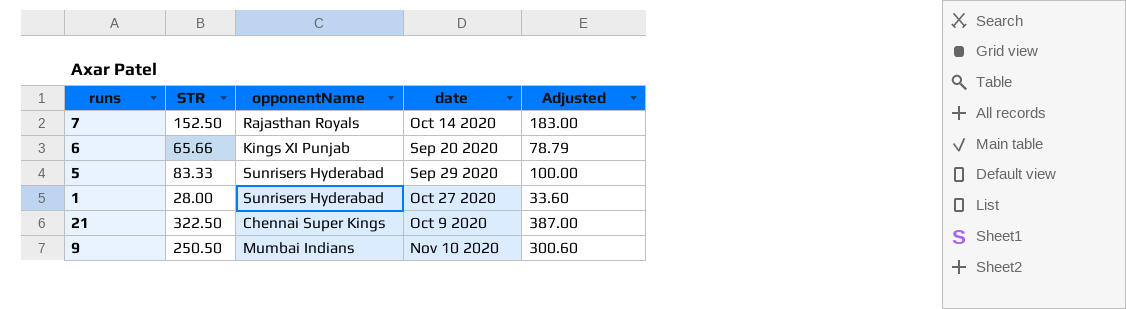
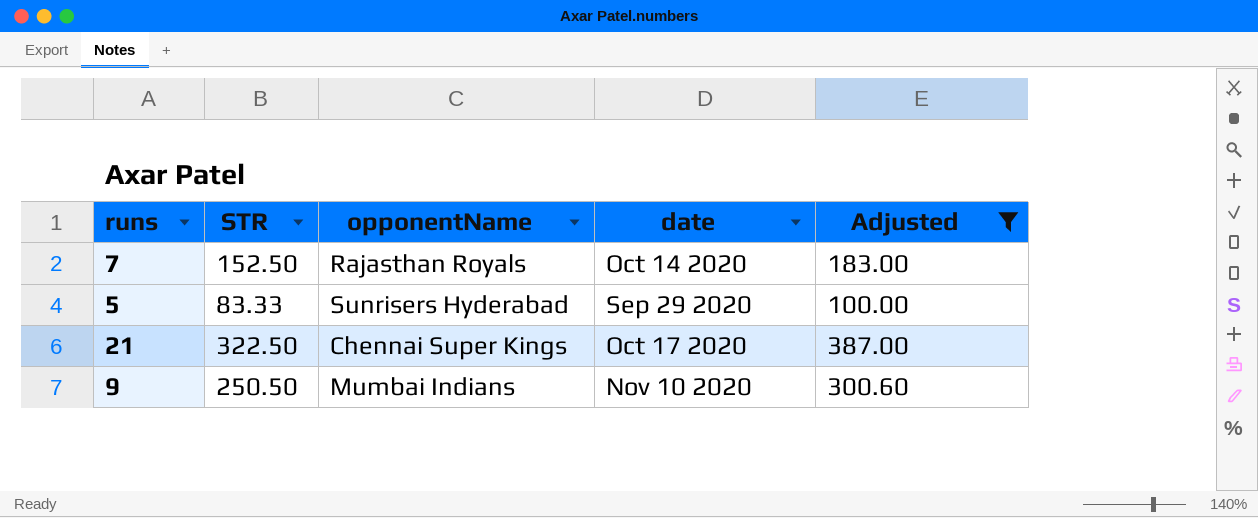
filter: none -> Adjusted >= 100.00
21 | date: Oct 9 2020 -> Oct 17 2020

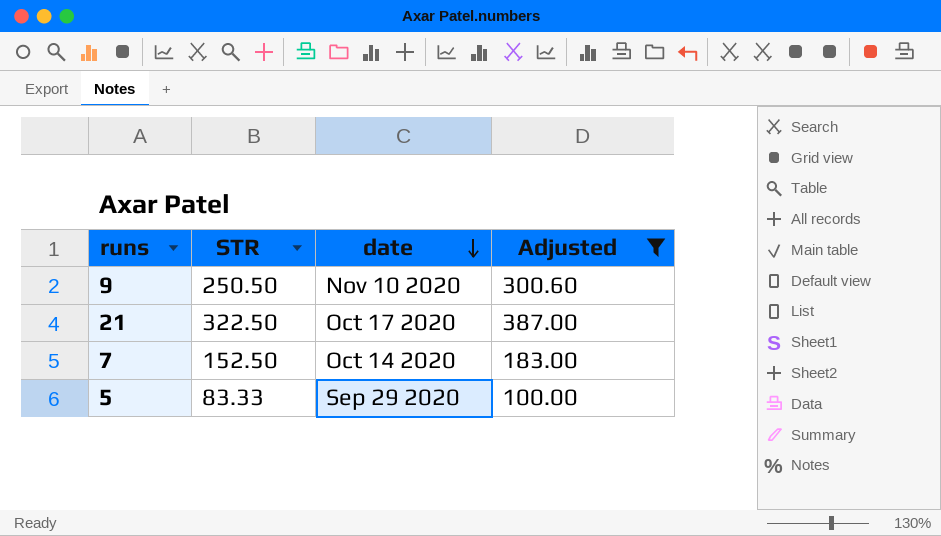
row order: none -> date descending
column opponentName | position: 3 -> none

